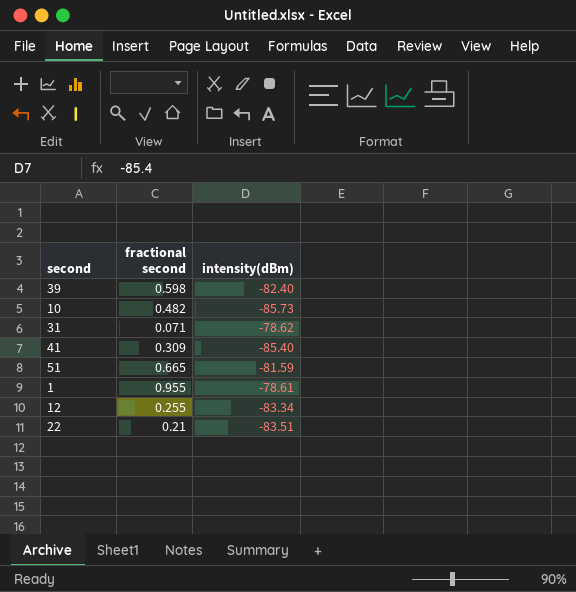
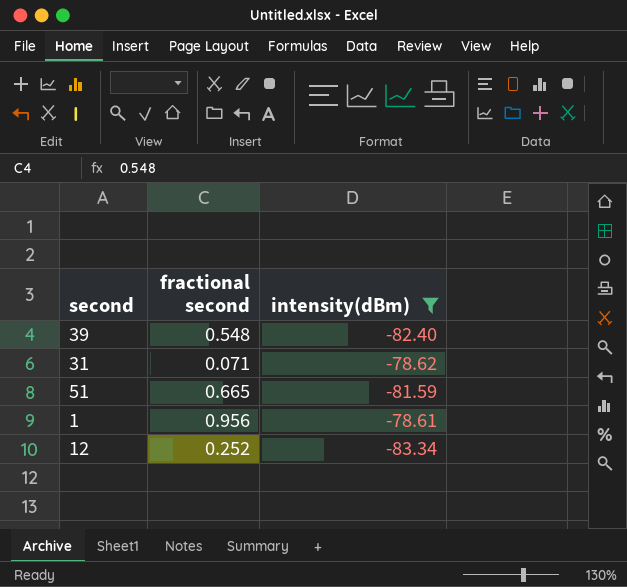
filter: none -> intensity(dBm) >= -83.34
39 | fractional second: 0.598 -> 0.548
1 | fractional second: 0.955 -> 0.956
12 | fractional second: 0.255 -> 0.252

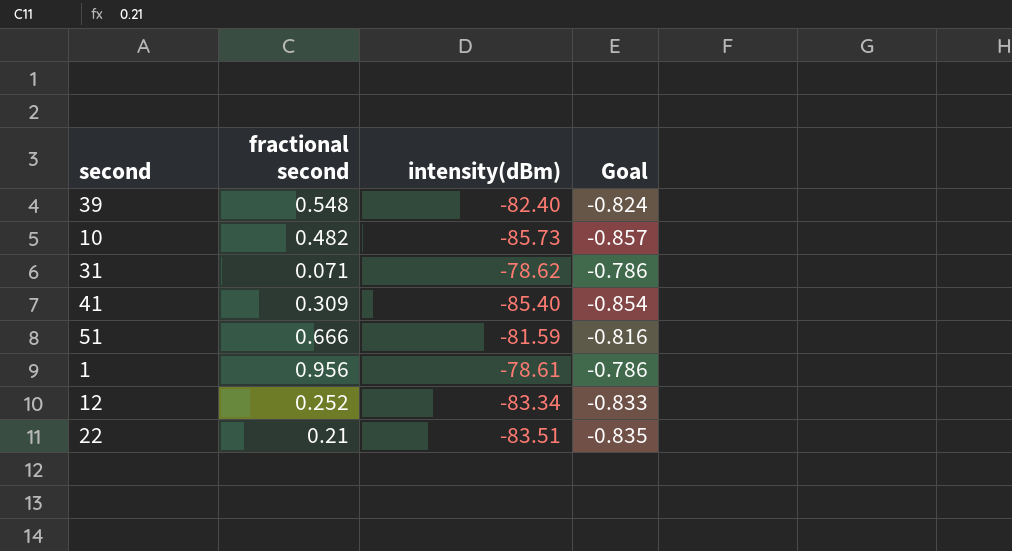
filter: intensity(dBm) >= -83.34 -> none
column Goal | formula: none -> [intensity(dBm)] * 0.01
51 | fractional second: 0.665 -> 0.666

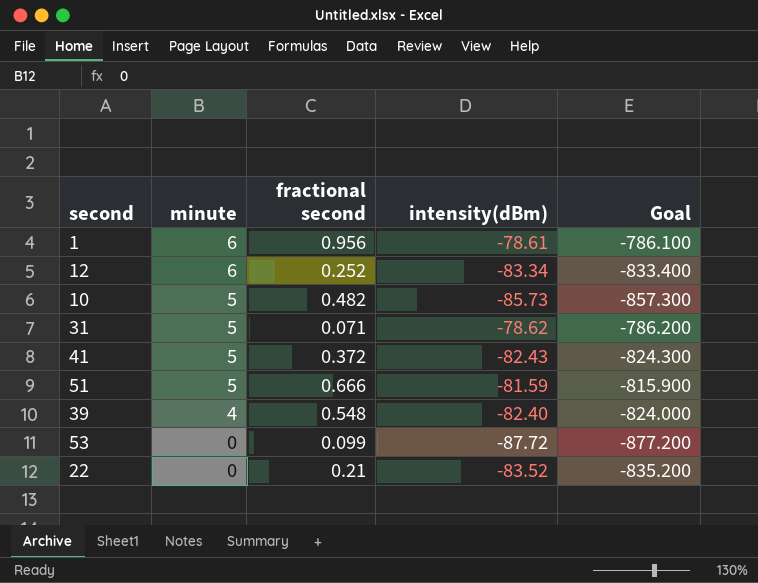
row order: none -> minute descending
column minute | position: none -> 2
column Goal | formula: [intensity(dBm)] * 0.01 -> [intensity(dBm)] * 10
41 | fractional second: 0.309 -> 0.372
41 | intensity(dBm): -85.40 -> -82.43
row 53: none -> 0 | 0.099 | -87.72 | -877.200
22 | intensity(dBm): -83.51 -> -83.52

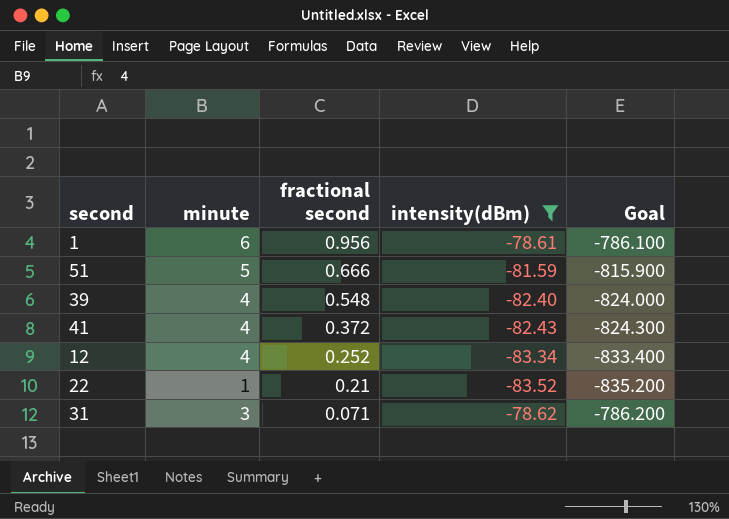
filter: none -> intensity(dBm) >= -83.52
row order: minute descending -> fractional second descending
41 | minute: 5 -> 4
12 | minute: 6 -> 4
22 | minute: 0 -> 1
31 | minute: 5 -> 3

